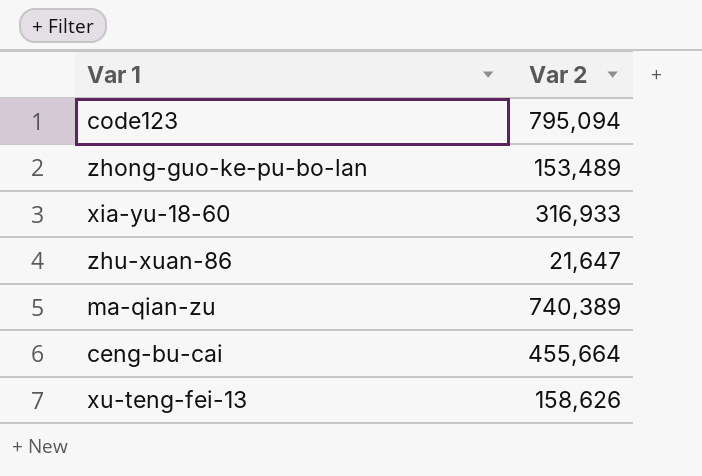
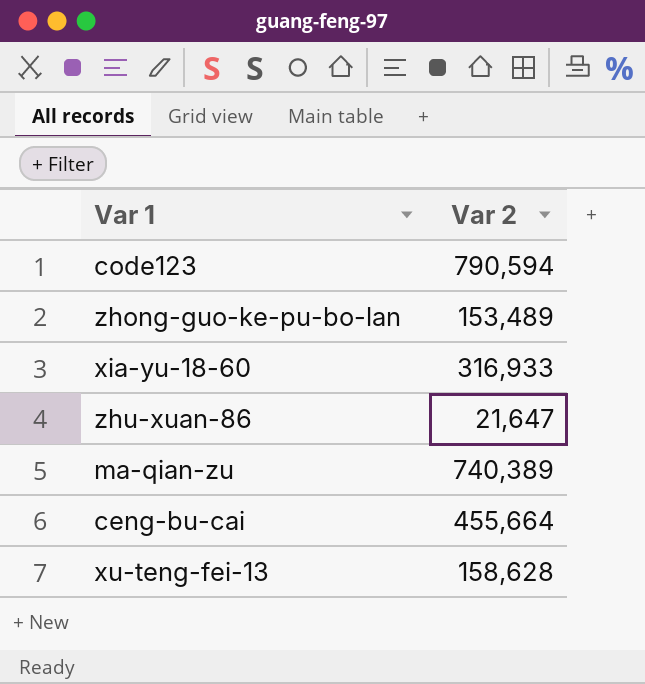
code123 | Var 2: 795,094 -> 790,594
xu-teng-fei-13 | Var 2: 158,626 -> 158,628

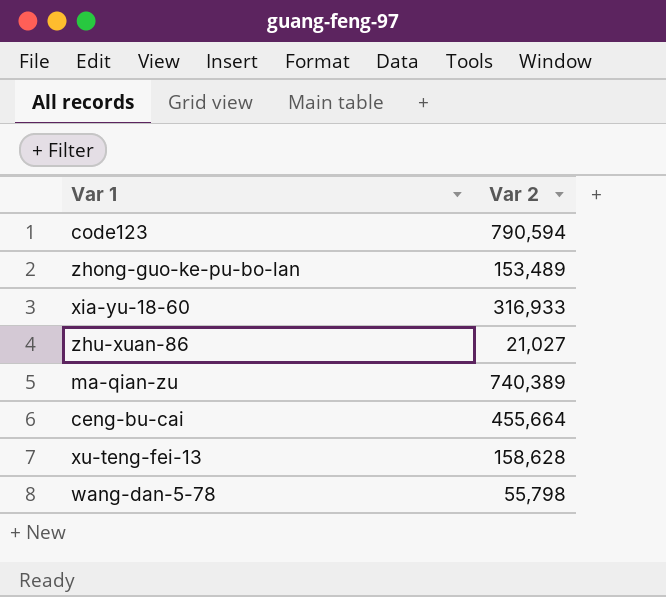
zhu-xuan-86 | Var 2: 21,647 -> 21,027
row wang-dan-5-78: none -> 55,798

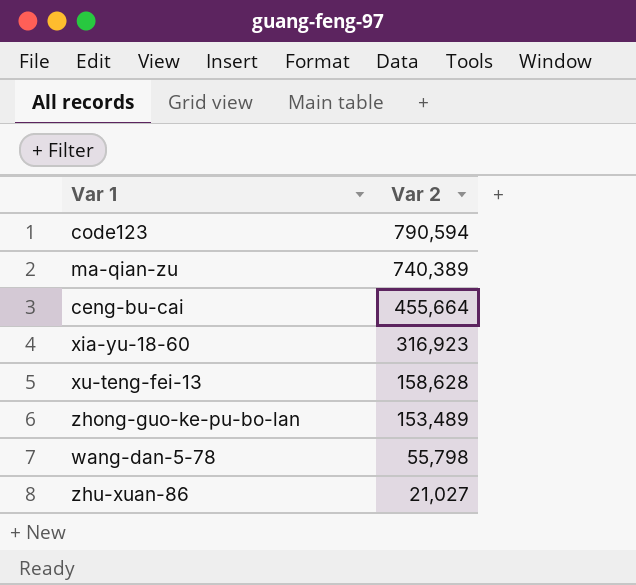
row order: none -> Var 2 descending
xia-yu-18-60 | Var 2: 316,933 -> 316,923

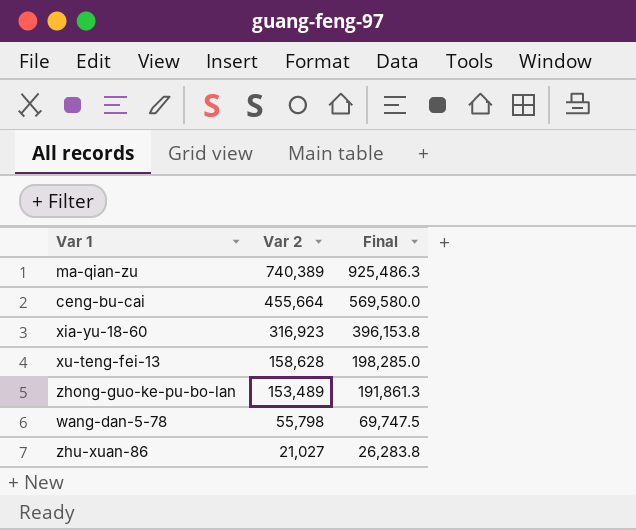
column Final | formula: none -> [Var 2] * 1.25
row code123: 790,594 -> none

